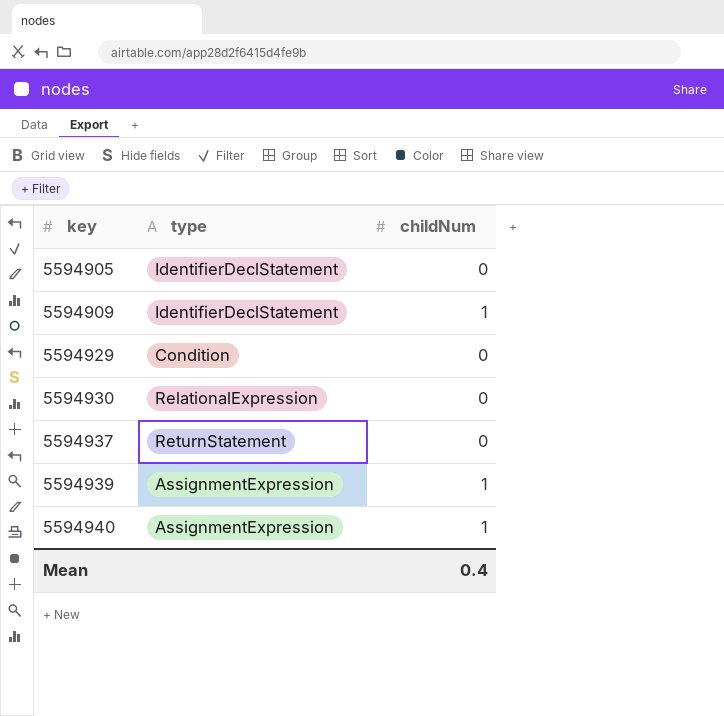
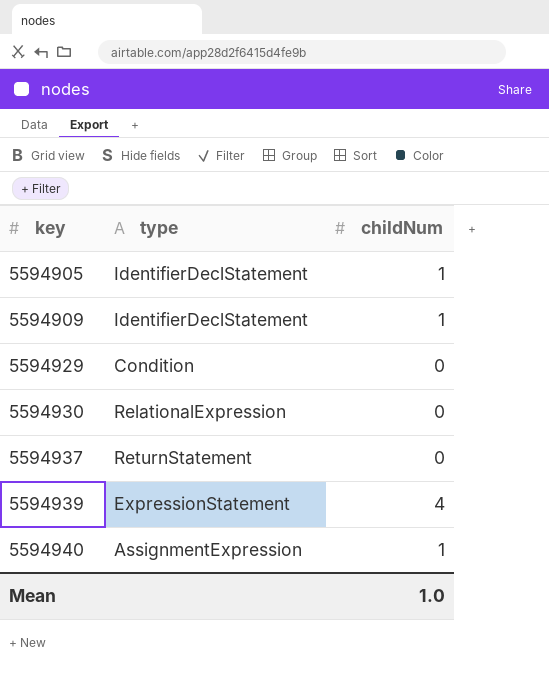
5594905 | childNum: 0 -> 1
5594939 | type: AssignmentExpression -> ExpressionStatement
5594939 | childNum: 1 -> 4
Mean | childNum: 0.4 -> 1.0

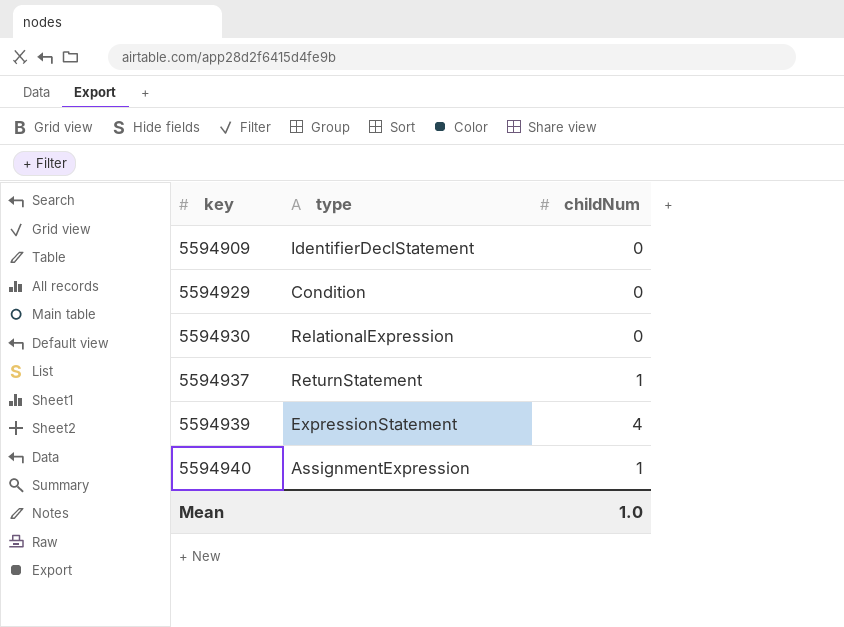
row 5594905: IdentifierDeclStatement | 1 -> none
5594909 | childNum: 1 -> 0
5594937 | childNum: 0 -> 1

